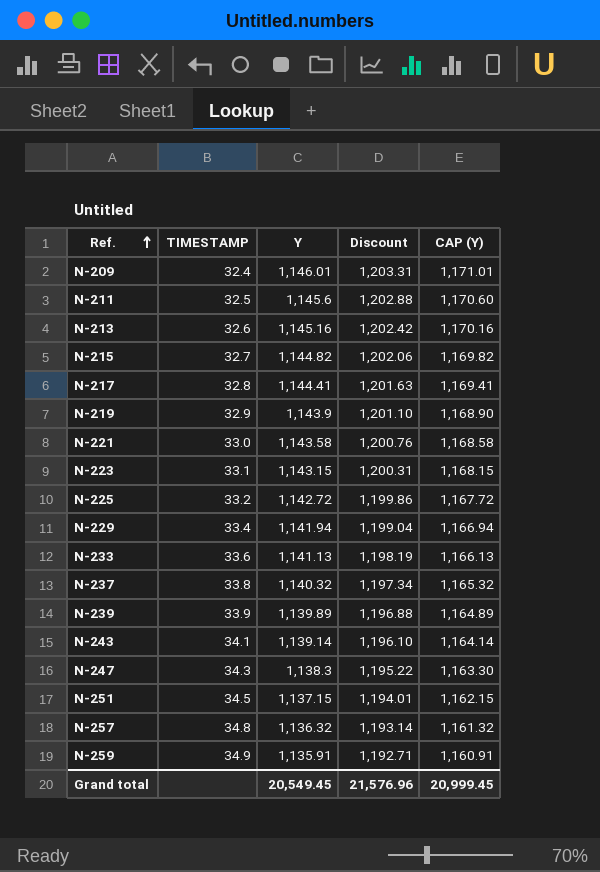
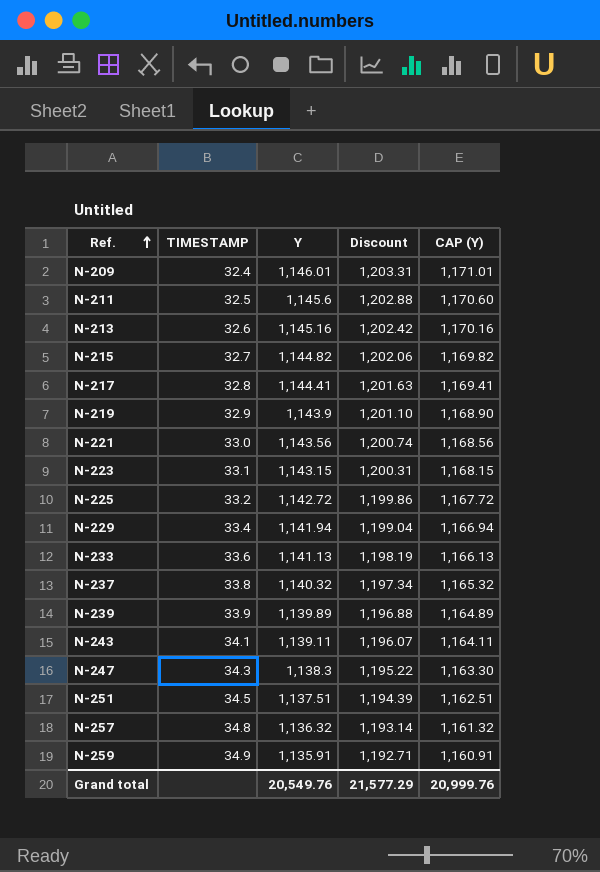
N-221 | Y: 1,143.58 -> 1,143.56
N-221 | Discount: 1,200.76 -> 1,200.74
N-221 | CAP (Y): 1,168.58 -> 1,168.56
N-243 | Y: 1,139.14 -> 1,139.11
N-243 | Discount: 1,196.10 -> 1,196.07
N-243 | CAP (Y): 1,164.14 -> 1,164.11
N-251 | Y: 1,137.15 -> 1,137.51
N-251 | Discount: 1,194.01 -> 1,194.39
N-251 | CAP (Y): 1,162.15 -> 1,162.51
Grand total | Y: 20,549.45 -> 20,549.76
Grand total | Discount: 21,576.96 -> 21,577.29
Grand total | CAP (Y): 20,999.45 -> 20,999.76

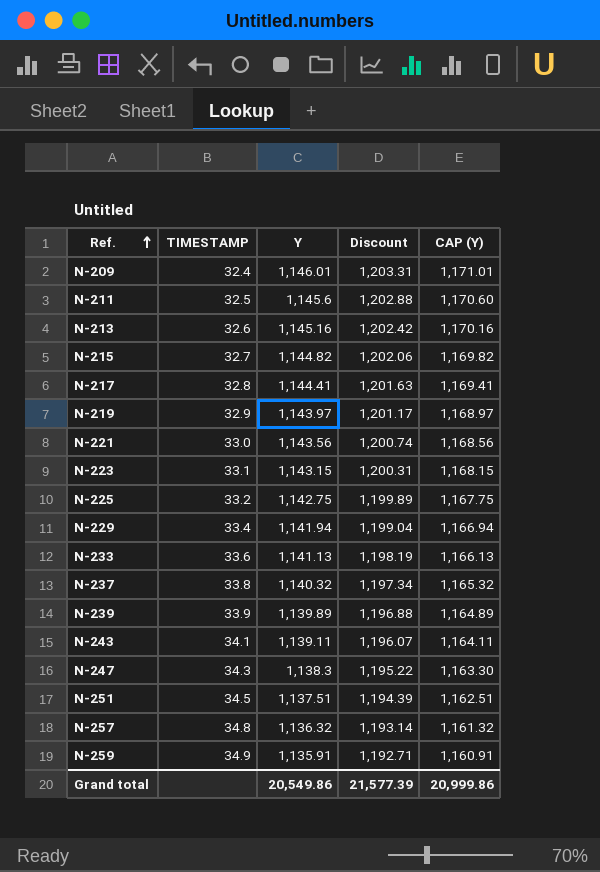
N-219 | Y: 1,143.9 -> 1,143.97
N-219 | Discount: 1,201.10 -> 1,201.17
N-219 | CAP (Y): 1,168.90 -> 1,168.97
N-225 | Y: 1,142.72 -> 1,142.75
N-225 | Discount: 1,199.86 -> 1,199.89
N-225 | CAP (Y): 1,167.72 -> 1,167.75
Grand total | Y: 20,549.76 -> 20,549.86
Grand total | Discount: 21,577.29 -> 21,577.39
Grand total | CAP (Y): 20,999.76 -> 20,999.86

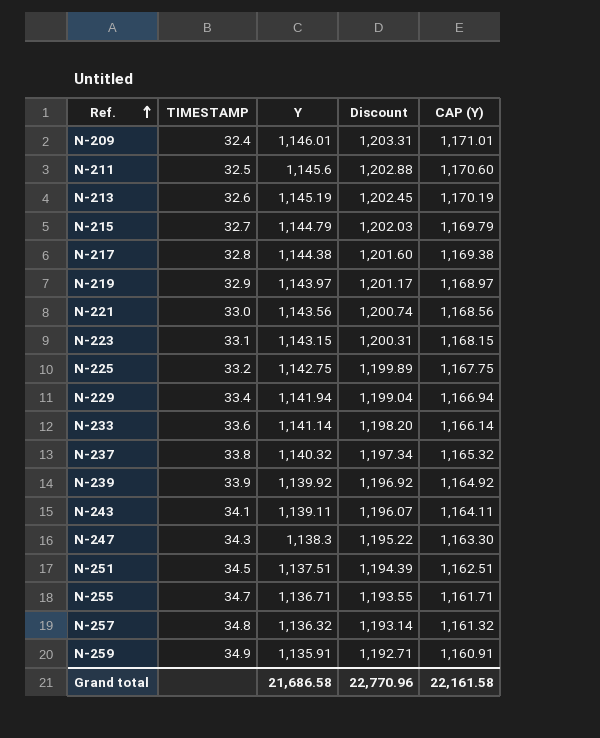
N-213 | Y: 1,145.16 -> 1,145.19
N-213 | Discount: 1,202.42 -> 1,202.45
N-213 | CAP (Y): 1,170.16 -> 1,170.19
N-215 | Y: 1,144.82 -> 1,144.79
N-215 | Discount: 1,202.06 -> 1,202.03
N-215 | CAP (Y): 1,169.82 -> 1,169.79
N-217 | Y: 1,144.41 -> 1,144.38
N-217 | Discount: 1,201.63 -> 1,201.60
N-217 | CAP (Y): 1,169.41 -> 1,169.38
N-233 | Y: 1,141.13 -> 1,141.14
N-233 | Discount: 1,198.19 -> 1,198.20
N-233 | CAP (Y): 1,166.13 -> 1,166.14
N-239 | Y: 1,139.89 -> 1,139.92
N-239 | Discount: 1,196.88 -> 1,196.92
N-239 | CAP (Y): 1,164.89 -> 1,164.92
row N-255: none -> 34.7 | 1,136.71 | 1,193.55 | 1,161.71
Grand total | Y: 20,549.86 -> 21,686.58
Grand total | Discount: 21,577.39 -> 22,770.96
Grand total | CAP (Y): 20,999.86 -> 22,161.58

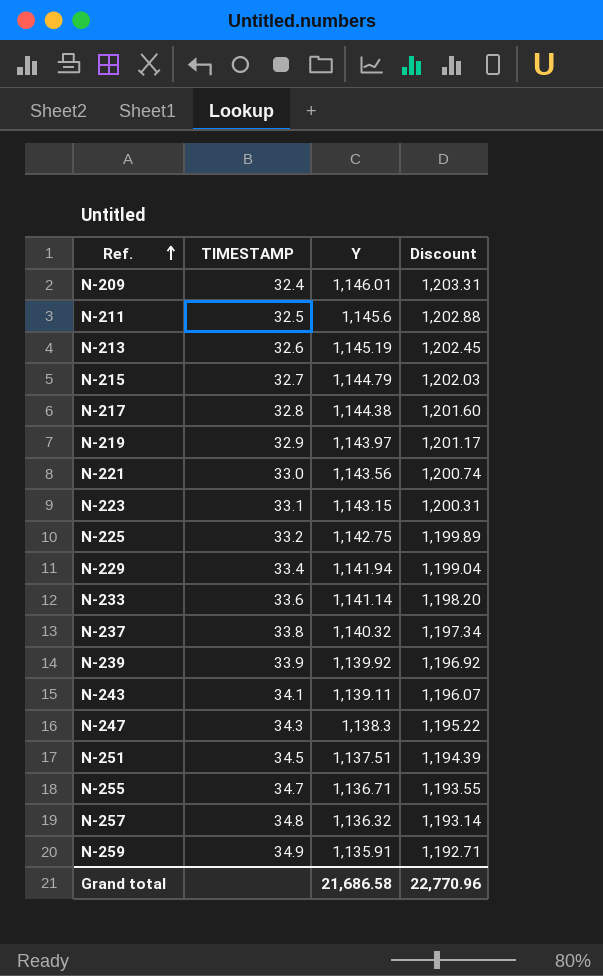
column CAP (Y) | formula: [Y] + 25 -> none

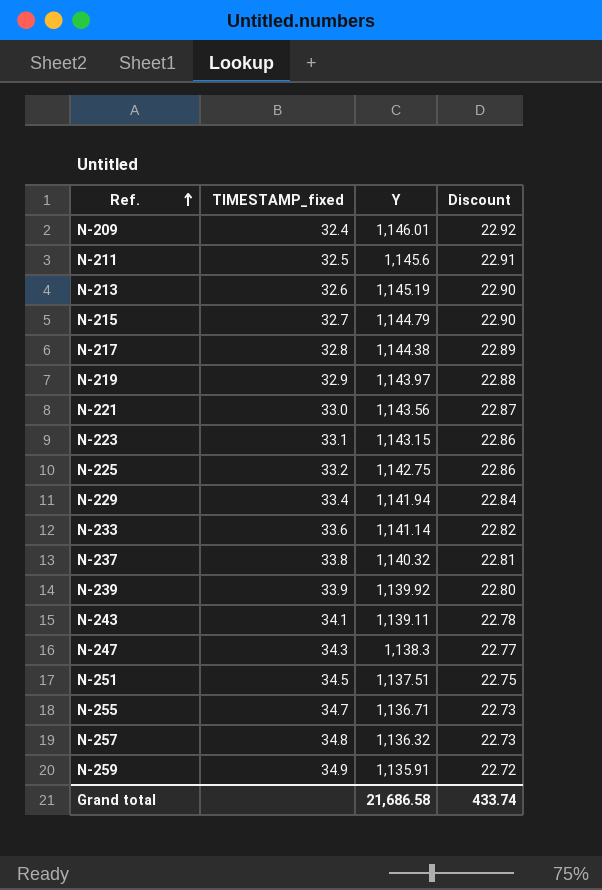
column name: TIMESTAMP -> TIMESTAMP_fixed
column Discount | formula: [Y] * 1.05 -> [Y] * 0.02
Grand total | Discount: 22,770.96 -> 433.74

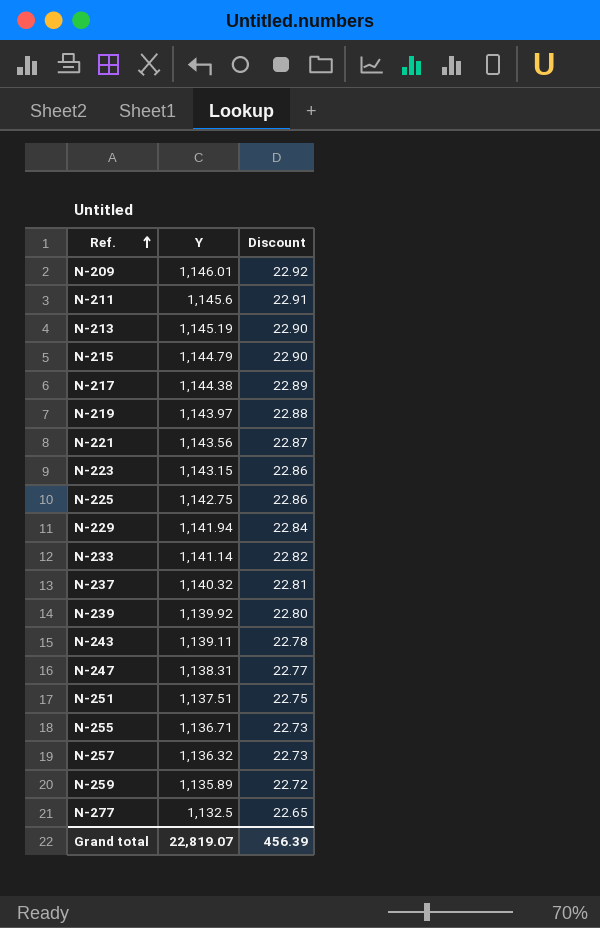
column TIMESTAMP_fixed | position: 2 -> none
N-247 | Y: 1,138.3 -> 1,138.31
N-259 | Y: 1,135.91 -> 1,135.89
row N-277: none -> 1,132.5 | 22.65
Grand total | Y: 21,686.58 -> 22,819.07
Grand total | Discount: 433.74 -> 456.39

